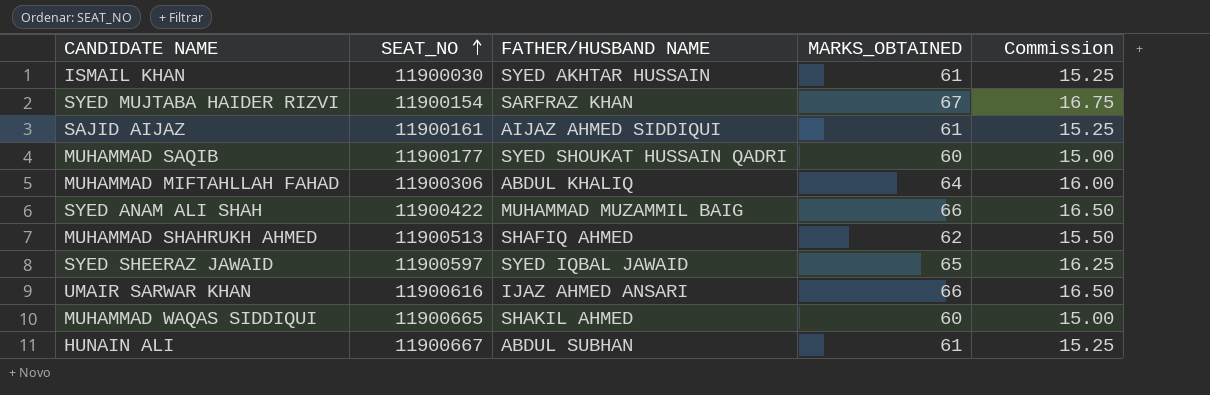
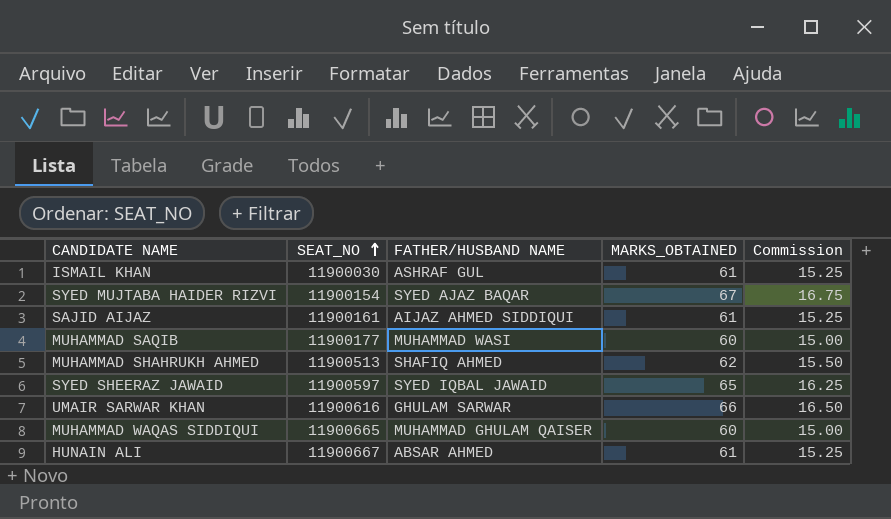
row MUHAMMAD MIFTAHLLAH FAHAD: 11900306 | ABDUL KHALIQ | 64 | 16.00 -> none
row SYED ANAM ALI SHAH: 11900422 | MUHAMMAD MUZAMMIL BAIG | 66 | 16.50 -> none
ISMAIL KHAN | FATHER/HUSBAND NAME: SYED AKHTAR HUSSAIN -> ASHRAF GUL
SYED MUJTABA HAIDER RIZVI | FATHER/HUSBAND NAME: SARFRAZ KHAN -> SYED AJAZ BAQAR
MUHAMMAD SAQIB | FATHER/HUSBAND NAME: SYED SHOUKAT HUSSAIN QADRI -> MUHAMMAD WASI
UMAIR SARWAR KHAN | FATHER/HUSBAND NAME: IJAZ AHMED ANSARI -> GHULAM SARWAR
MUHAMMAD WAQAS SIDDIQUI | FATHER/HUSBAND NAME: SHAKIL AHMED -> MUHAMMAD GHULAM QAISER
HUNAIN ALI | FATHER/HUSBAND NAME: ABDUL SUBHAN -> ABSAR AHMED

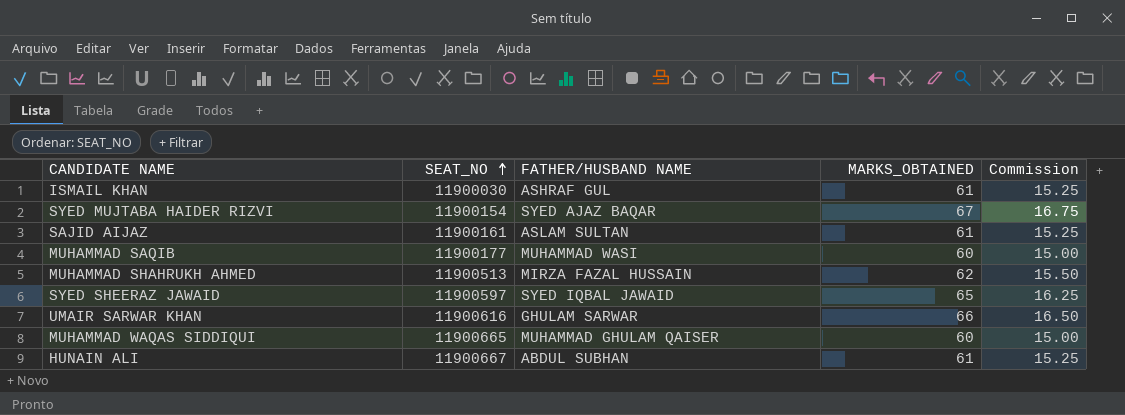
SAJID AIJAZ | FATHER/HUSBAND NAME: AIJAZ AHMED SIDDIQUI -> ASLAM SULTAN
MUHAMMAD SHAHRUKH AHMED | FATHER/HUSBAND NAME: SHAFIQ AHMED -> MIRZA FAZAL HUSSAIN
HUNAIN ALI | FATHER/HUSBAND NAME: ABSAR AHMED -> ABDUL SUBHAN

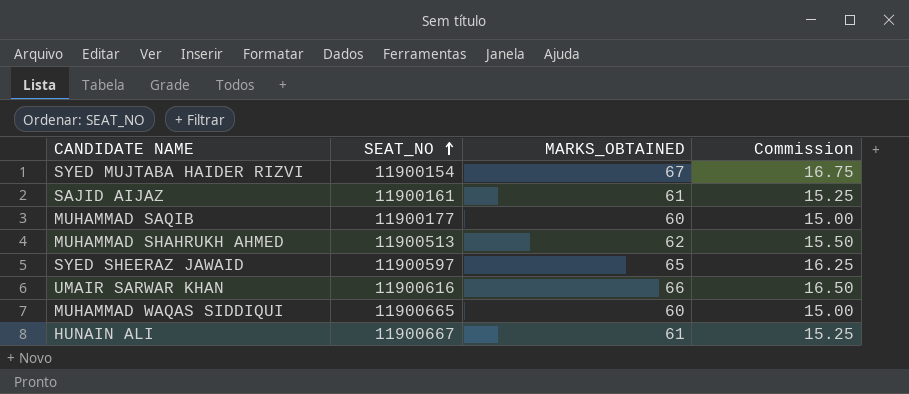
column FATHER/HUSBAND NAME | position: 3 -> none
row ISMAIL KHAN: 11900030 | ASHRAF GUL | 61 | 15.25 -> none

